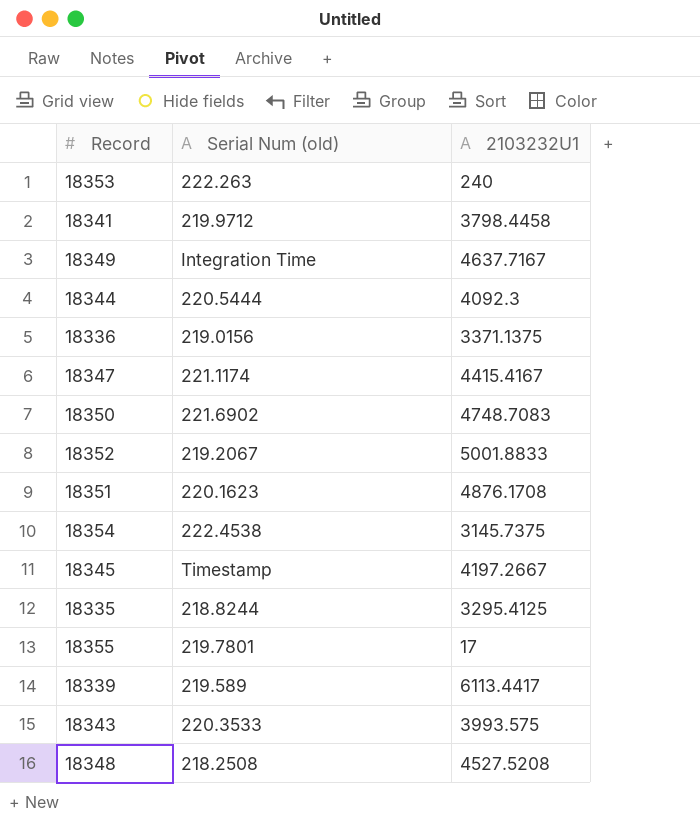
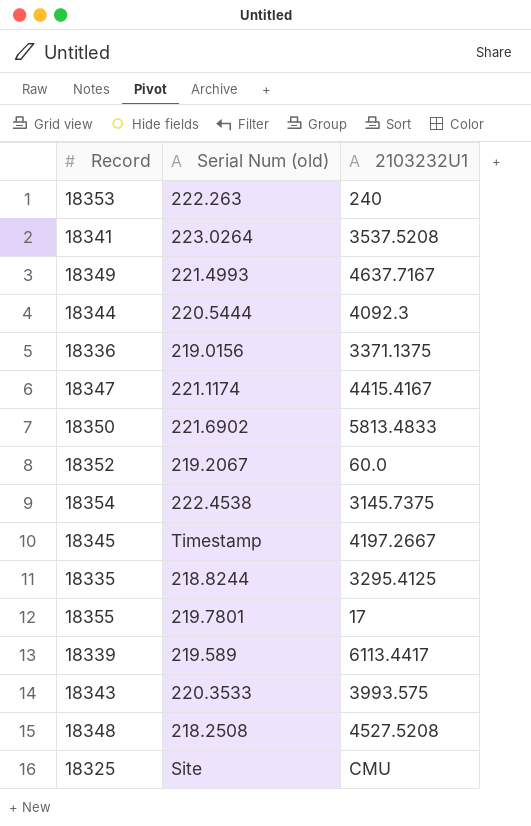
row 18351: 220.1623 | 4876.1708 -> none
18341 | Serial Num (old): 219.9712 -> 223.0264
18341 | 2103232U1: 3798.4458 -> 3537.5208
18349 | Serial Num (old): Integration Time -> 221.4993
18350 | 2103232U1: 4748.7083 -> 5813.4833
18352 | 2103232U1: 5001.8833 -> 60.0
row 18325: none -> Site | CMU

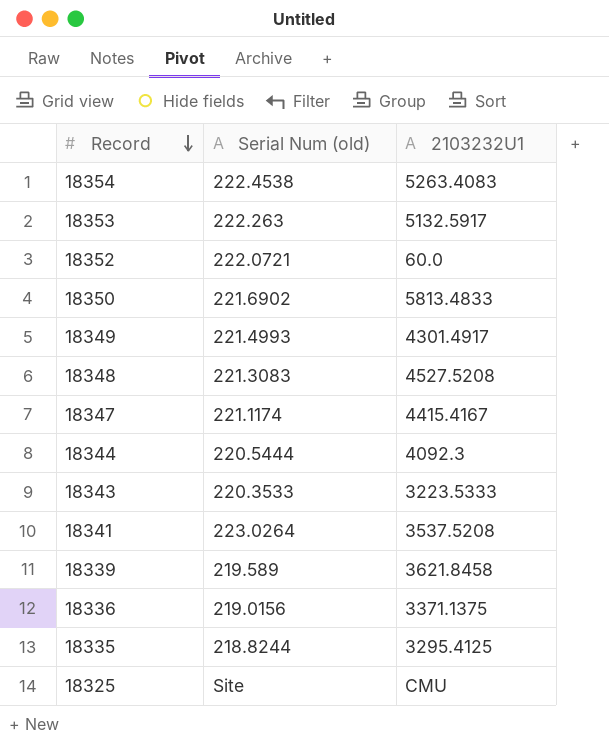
row order: none -> Record descending
row 18345: Timestamp | 4197.2667 -> none
row 18355: 219.7801 | 17 -> none
18354 | 2103232U1: 3145.7375 -> 5263.4083
18353 | 2103232U1: 240 -> 5132.5917
18352 | Serial Num (old): 219.2067 -> 222.0721
18349 | 2103232U1: 4637.7167 -> 4301.4917
18348 | Serial Num (old): 218.2508 -> 221.3083
18343 | 2103232U1: 3993.575 -> 3223.5333
18339 | 2103232U1: 6113.4417 -> 3621.8458

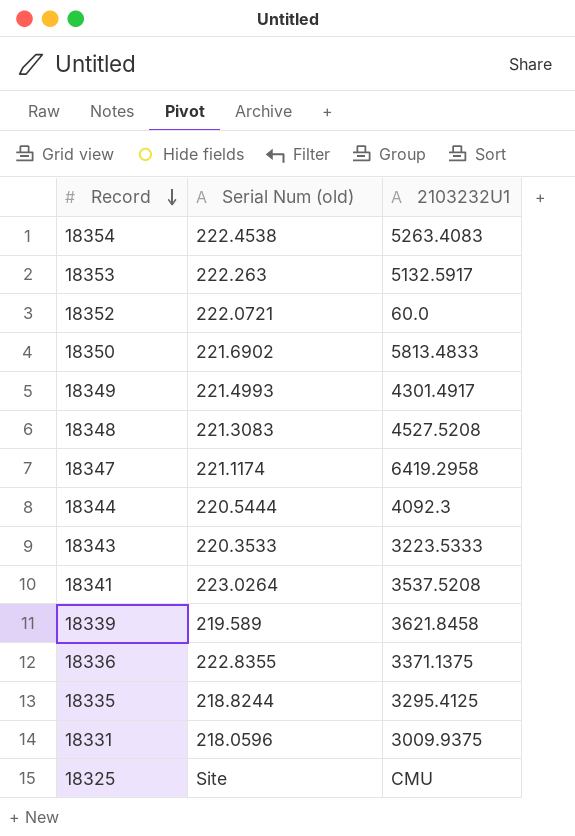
18347 | 2103232U1: 4415.4167 -> 6419.2958
18336 | Serial Num (old): 219.0156 -> 222.8355
row 18331: none -> 218.0596 | 3009.9375

